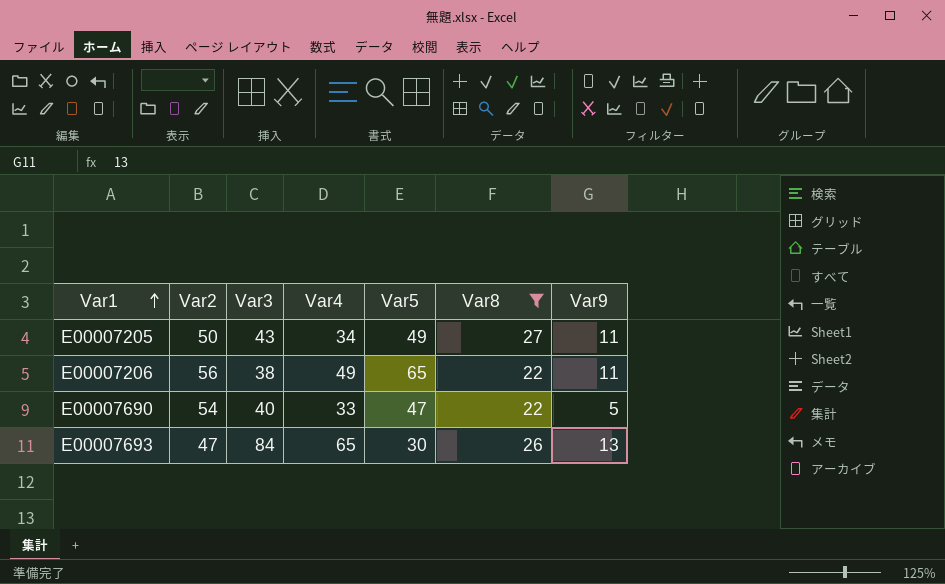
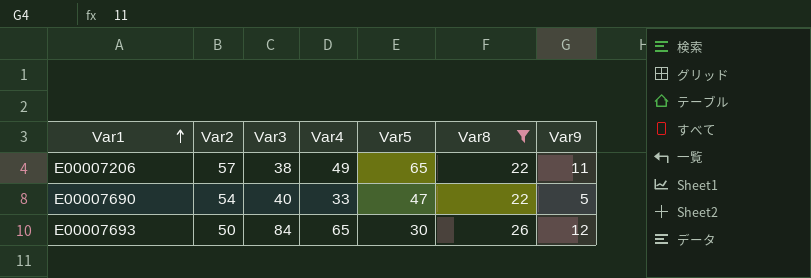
row E00007205: 50 | 43 | 34 | 49 | 27 | 11 -> none
E00007206 | Var2: 56 -> 57
E00007693 | Var2: 47 -> 50
E00007693 | Var9: 13 -> 12

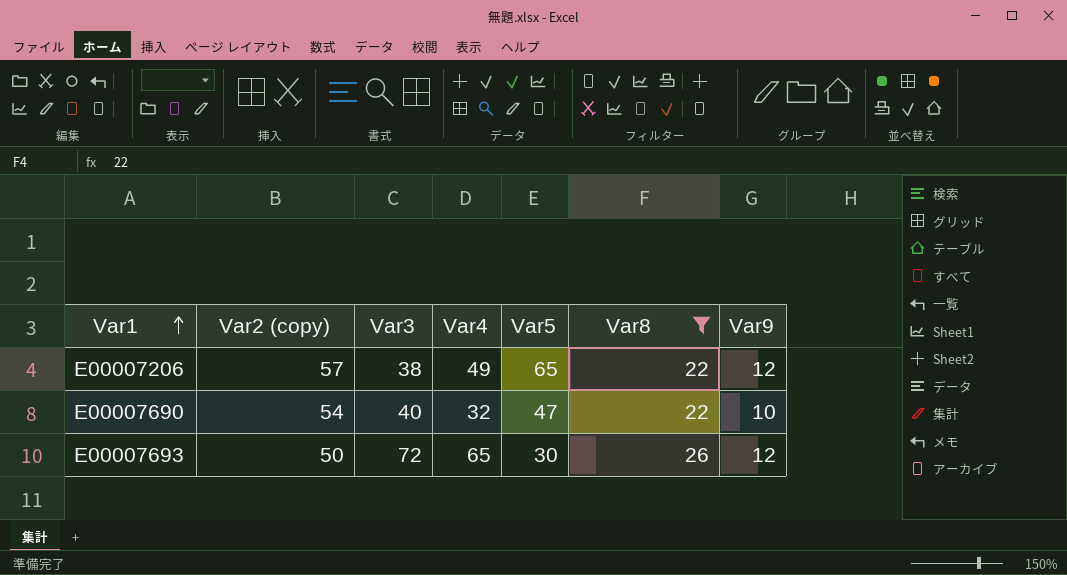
column name: Var2 -> Var2 (copy)
E00007206 | Var9: 11 -> 12
E00007690 | Var4: 33 -> 32
E00007690 | Var9: 5 -> 10
E00007693 | Var3: 84 -> 72

